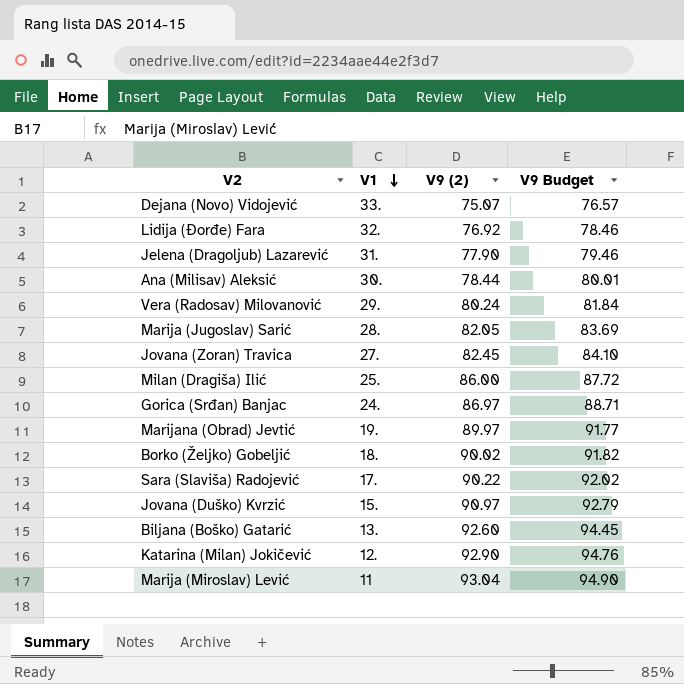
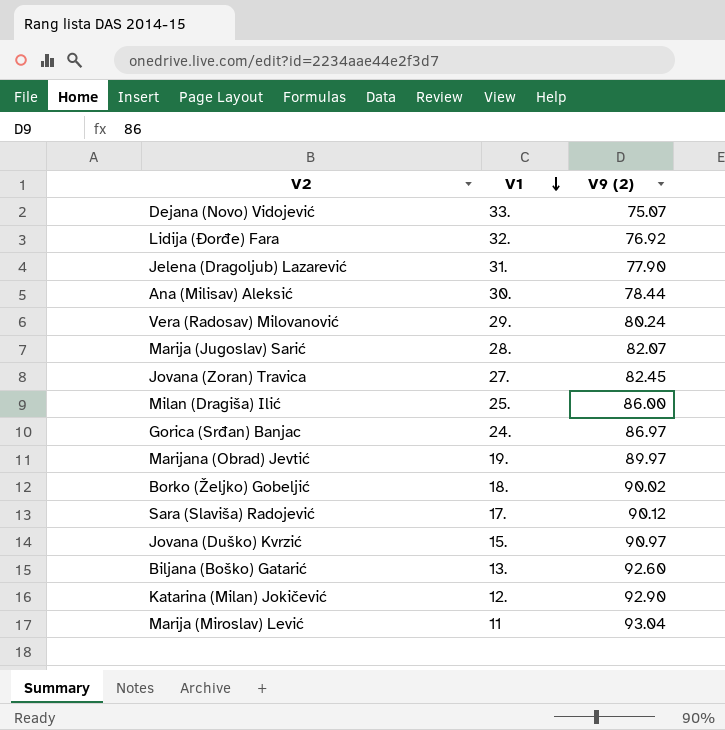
column V9 Budget | formula: [V9 (2)] * 1.02 -> none
Marija (Jugoslav) Sarić | V9 (2): 82.05 -> 82.07
Sara (Slaviša) Radojević | V9 (2): 90.22 -> 90.12

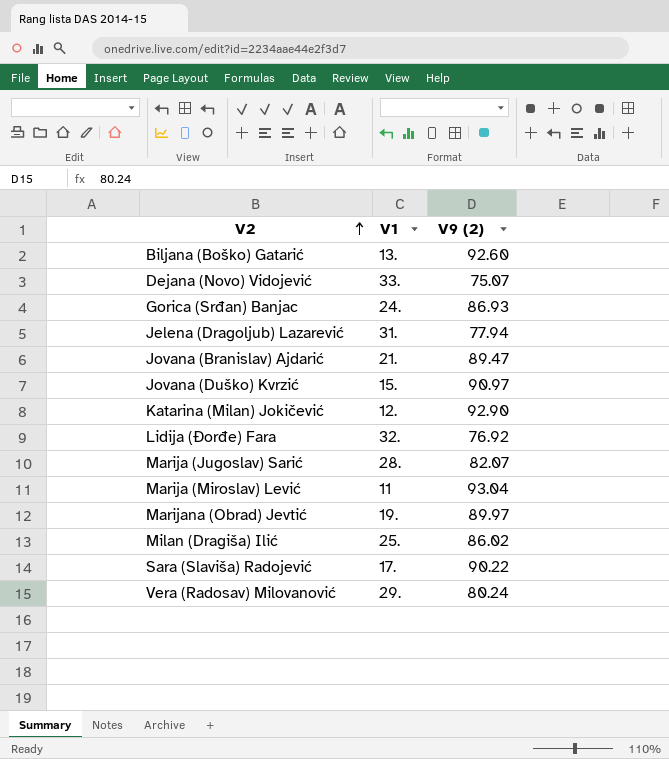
row order: V1 descending -> V2 ascending
row Ana (Milisav) Aleksić: 30. | 78.44 -> none
row Jovana (Zoran) Travica: 27. | 82.45 -> none
row Borko (Željko) Gobeljić: 18. | 90.02 -> none
Gorica (Srđan) Banjac | V9 (2): 86.97 -> 86.93
Jelena (Dragoljub) Lazarević | V9 (2): 77.90 -> 77.94
row Jovana (Branislav) Ajdarić: none -> 21. | 89.47
Milan (Dragiša) Ilić | V9 (2): 86.00 -> 86.02
Sara (Slaviša) Radojević | V9 (2): 90.12 -> 90.22

